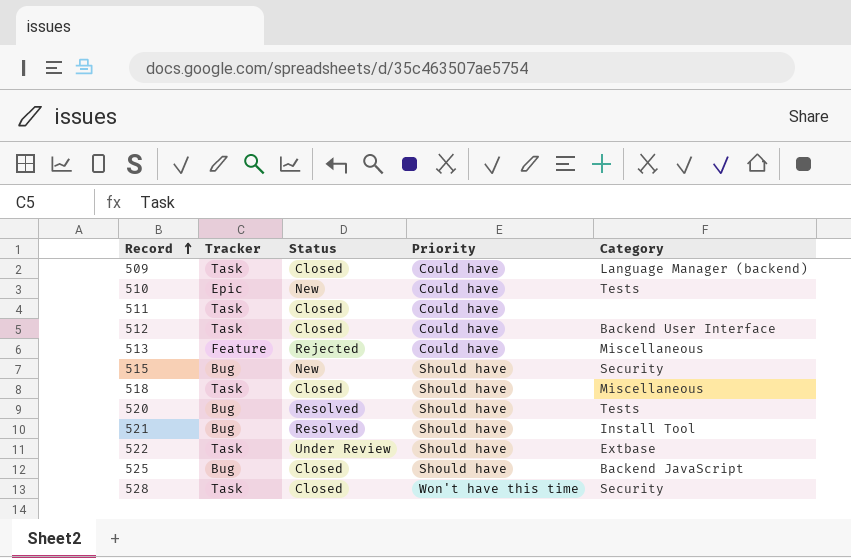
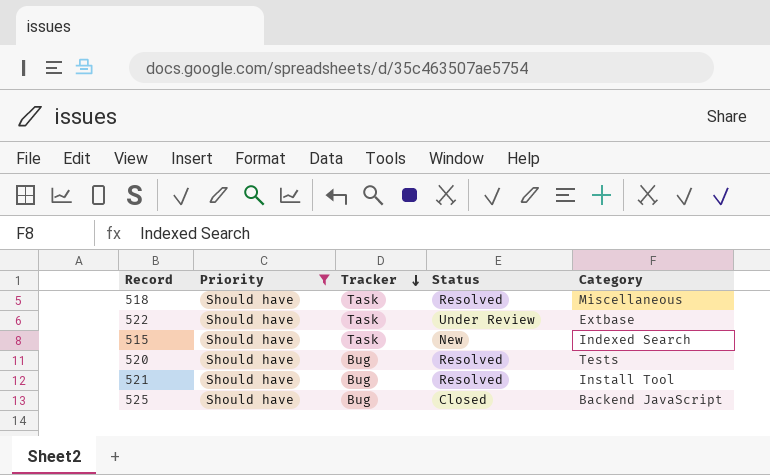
filter: none -> Priority = Should have
row order: Record ascending -> Tracker descending
column Priority | position: 4 -> 2
518 | Status: Closed -> Resolved
515 | Tracker: Bug -> Task
515 | Category: Security -> Indexed Search

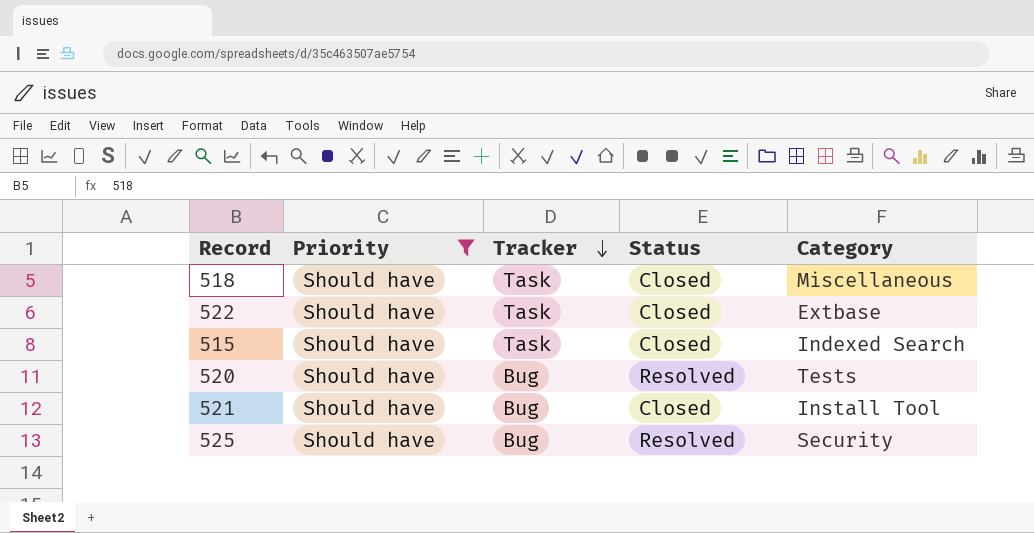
518 | Status: Resolved -> Closed
522 | Status: Under Review -> Closed
515 | Status: New -> Closed
521 | Status: Resolved -> Closed
525 | Status: Closed -> Resolved
525 | Category: Backend JavaScript -> Security

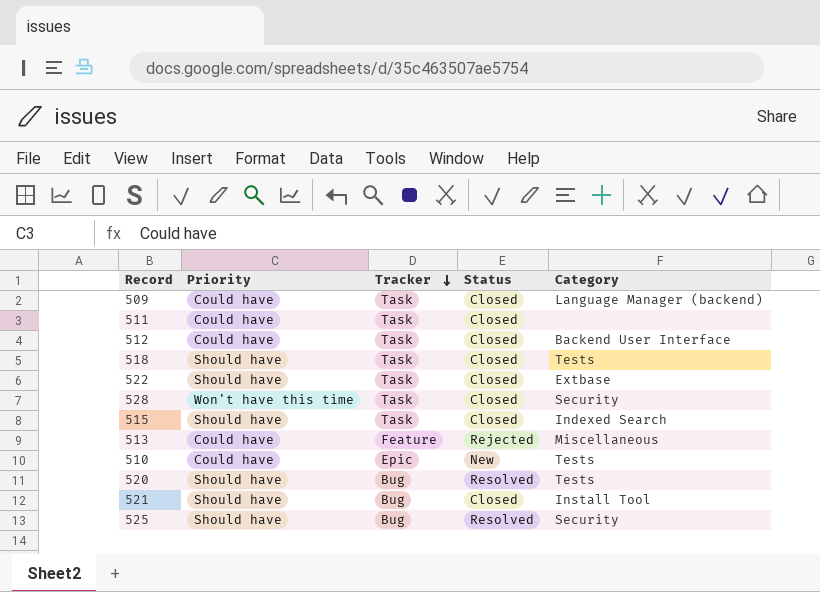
filter: Priority = Should have -> none
518 | Category: Miscellaneous -> Tests

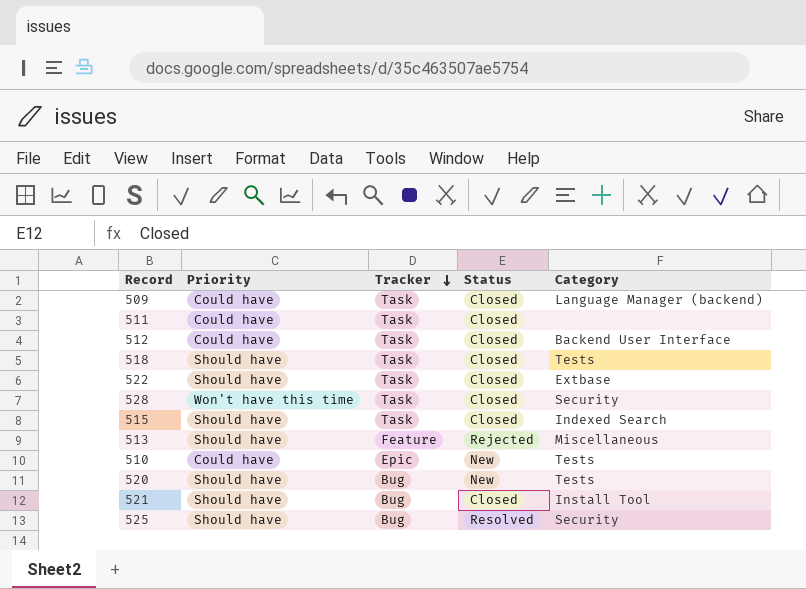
513 | Priority: Could have -> Should have
520 | Status: Resolved -> New

